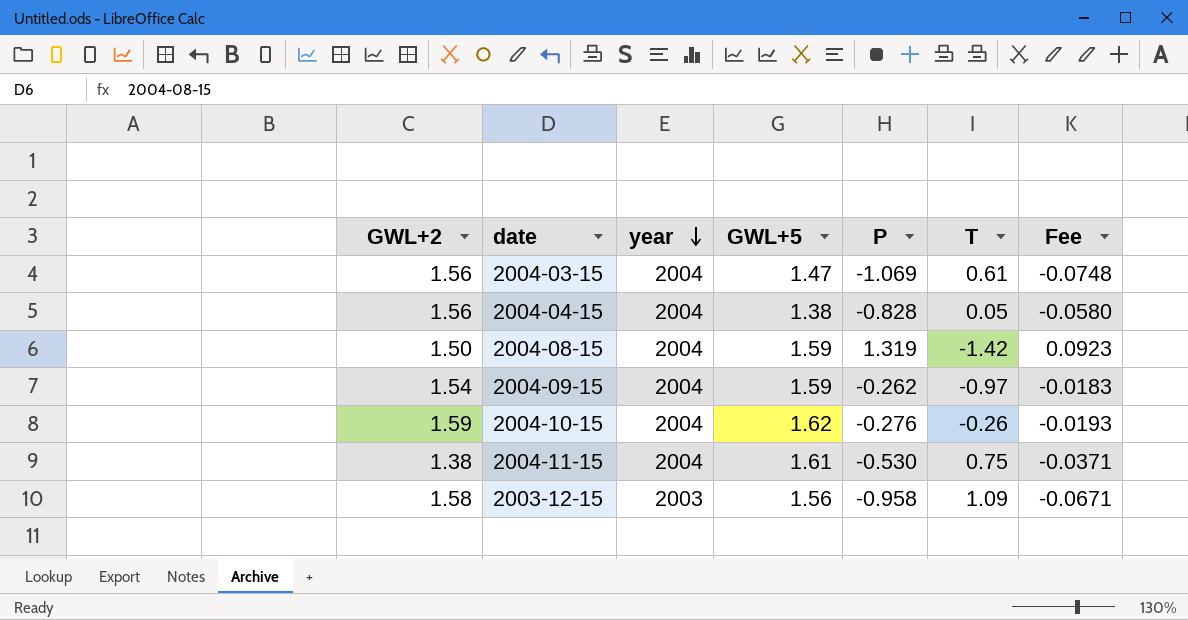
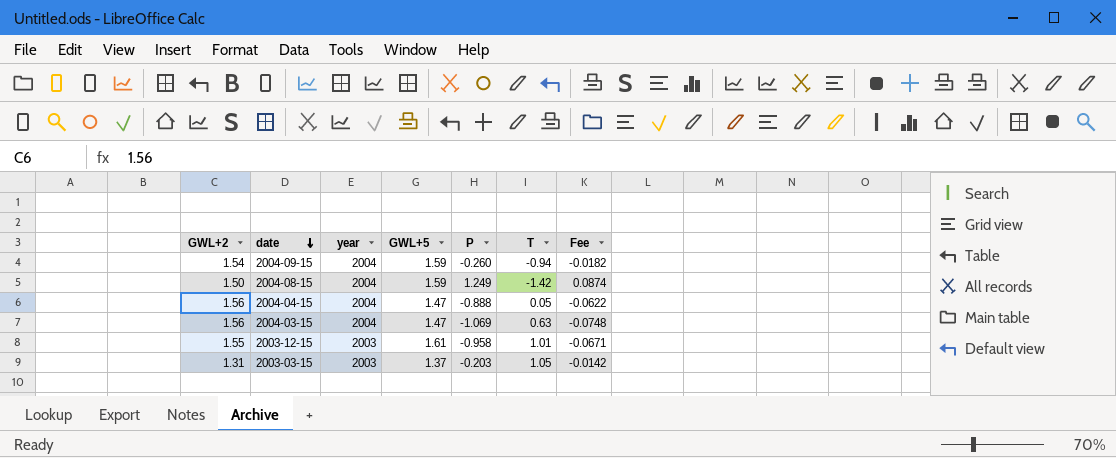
row order: year descending -> date descending
row 2004-10-15: 1.59 | 2004 | 1.62 | -0.276 | -0.26 | -0.0193 -> none
row 2004-11-15: 1.38 | 2004 | 1.61 | -0.530 | 0.75 | -0.0371 -> none
2004-09-15 | P: -0.262 -> -0.260
2004-09-15 | T: -0.97 -> -0.94
2004-09-15 | Fee: -0.0183 -> -0.0182
2004-08-15 | P: 1.319 -> 1.249
2004-08-15 | Fee: 0.0923 -> 0.0874
2004-04-15 | GWL+5: 1.38 -> 1.47
2004-04-15 | P: -0.828 -> -0.888
2004-04-15 | Fee: -0.0580 -> -0.0622
2004-03-15 | T: 0.61 -> 0.63
2003-12-15 | GWL+2: 1.58 -> 1.55
2003-12-15 | GWL+5: 1.56 -> 1.61
2003-12-15 | T: 1.09 -> 1.01
row 2003-03-15: none -> 1.31 | 2003 | 1.37 | -0.203 | 1.05 | -0.0142

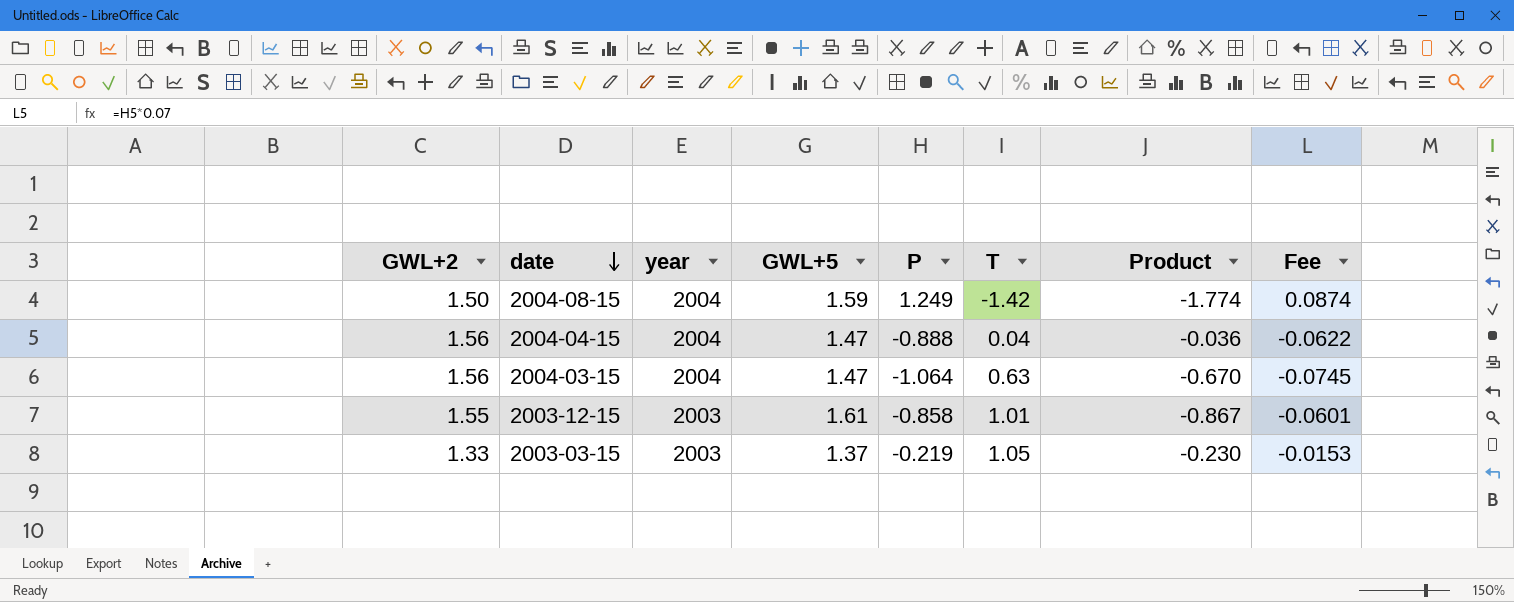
column Product | formula: none -> [P] * [T]
row 2004-09-15: 1.54 | 2004 | 1.59 | -0.260 | -0.94 | -0.0182 -> none
2004-04-15 | T: 0.05 -> 0.04
2004-03-15 | P: -1.069 -> -1.064
2004-03-15 | Fee: -0.0748 -> -0.0745
2003-12-15 | P: -0.958 -> -0.858
2003-12-15 | Fee: -0.0671 -> -0.0601
2003-03-15 | GWL+2: 1.31 -> 1.33
2003-03-15 | P: -0.203 -> -0.219
2003-03-15 | Fee: -0.0142 -> -0.0153

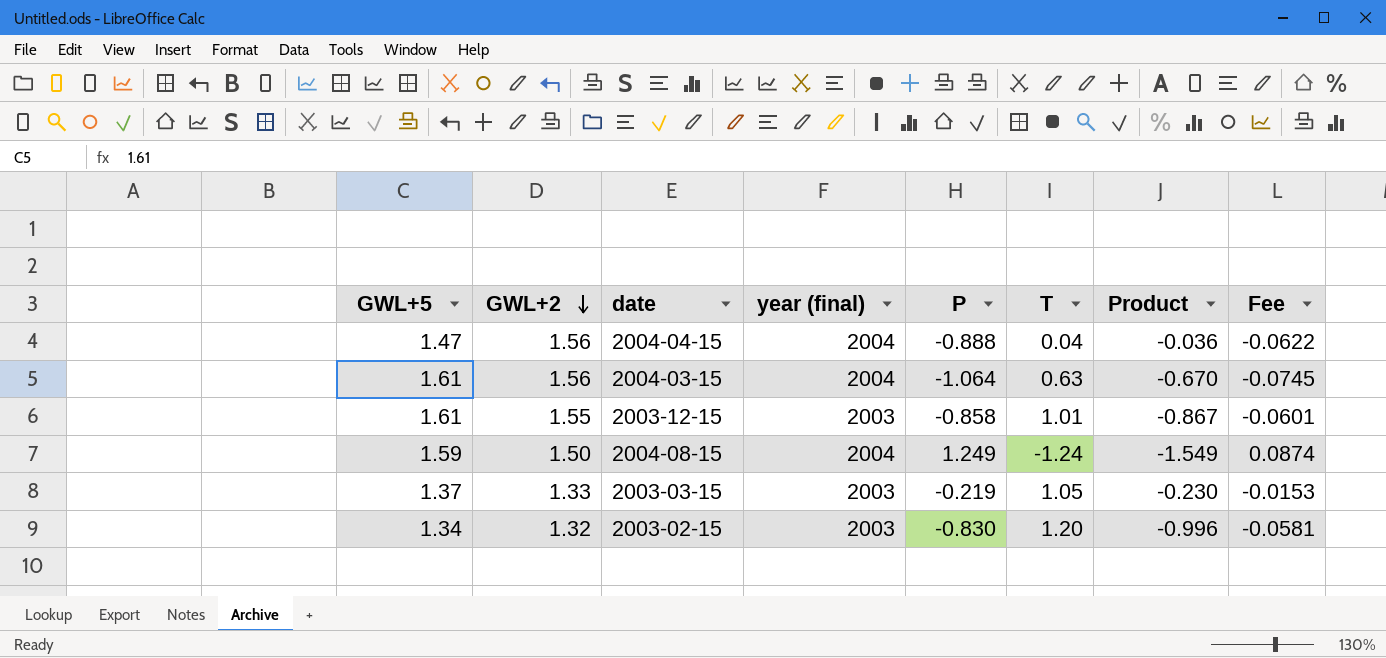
row order: date descending -> GWL+2 descending
column GWL+5 | position: 4 -> 1
column name: year -> year (final)
2004-03-15 | GWL+5: 1.47 -> 1.61
2004-08-15 | T: -1.42 -> -1.24
2004-08-15 | Product: -1.774 -> -1.549
row 2003-02-15: none -> 1.34 | 1.32 | 2003 | -0.830 | 1.20 | -0.996 | -0.0581

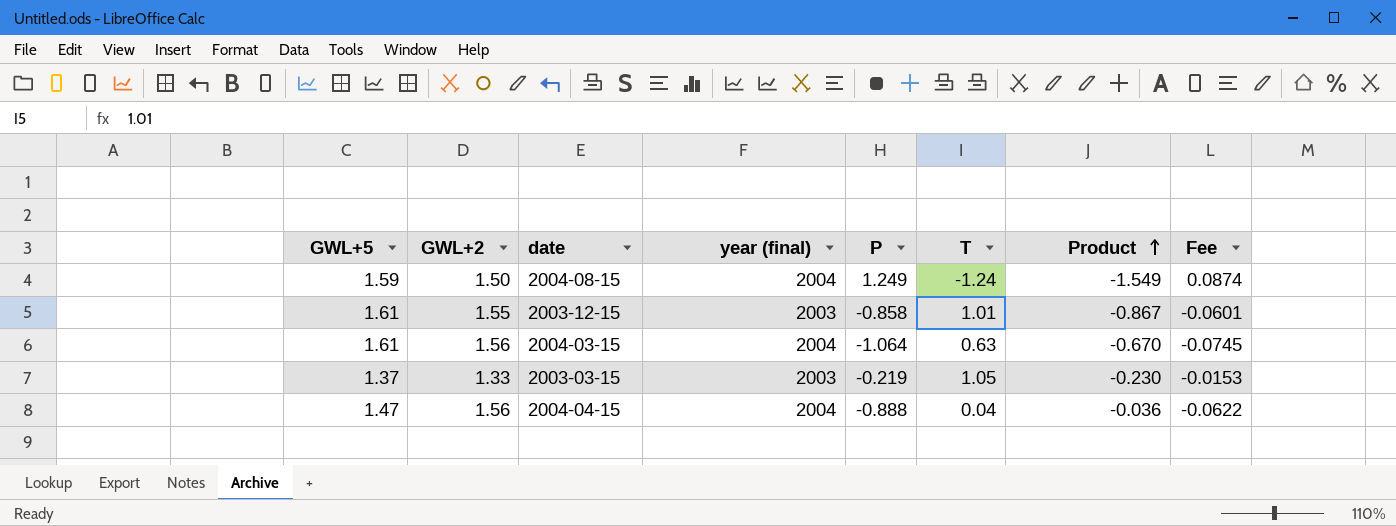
row order: GWL+2 descending -> Product ascending
row 2003-02-15: 1.34 | 1.32 | 2003 | -0.830 | 1.20 | -0.996 | -0.0581 -> none

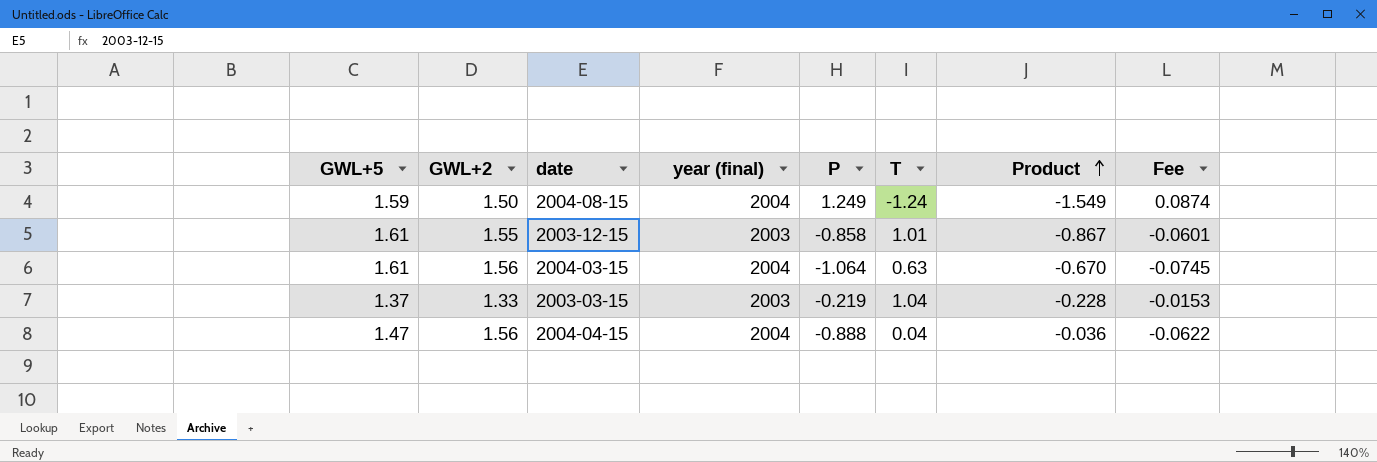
2003-03-15 | T: 1.05 -> 1.04
2003-03-15 | Product: -0.230 -> -0.228

